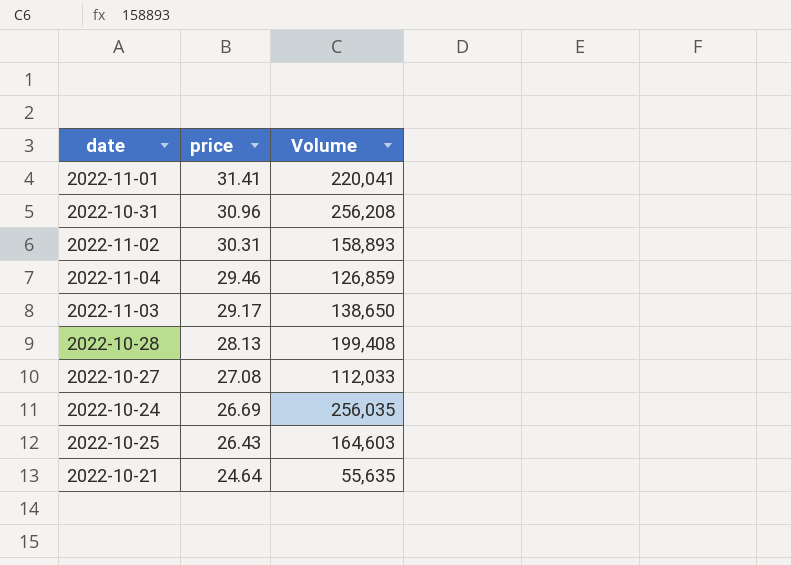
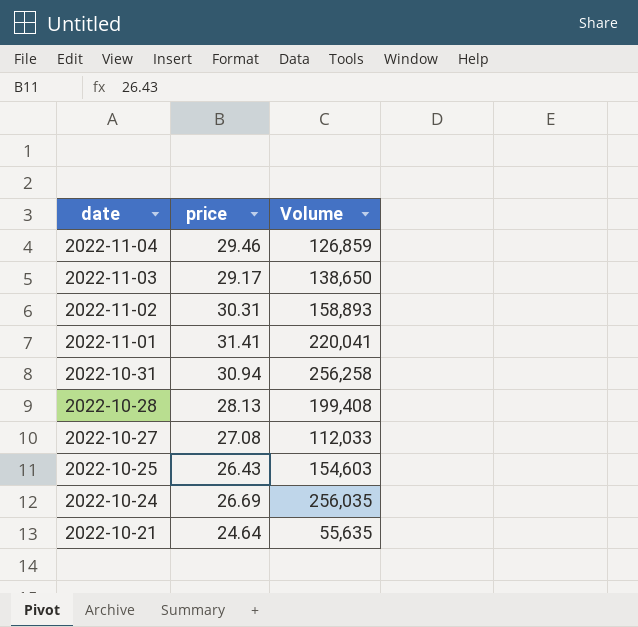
row order: price descending -> date descending
2022-10-31 | price: 30.96 -> 30.94
2022-10-31 | Volume: 256,208 -> 256,258
2022-10-25 | Volume: 164,603 -> 154,603

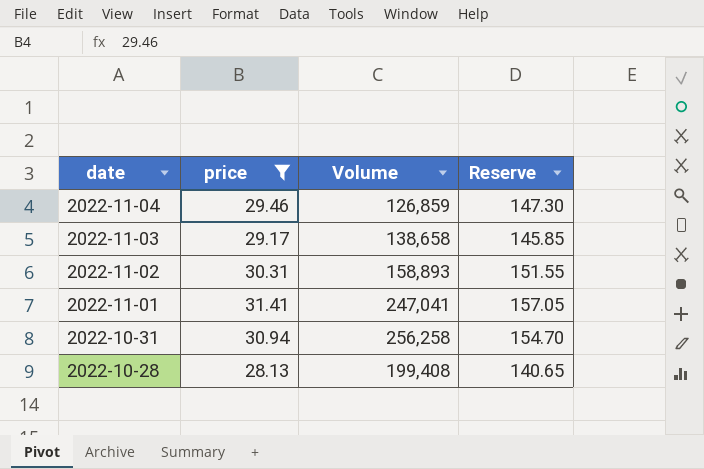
filter: none -> price >= 28.13
column Reserve | formula: none -> [price] * 5
2022-11-03 | Volume: 138,650 -> 138,658
2022-11-01 | Volume: 220,041 -> 247,041

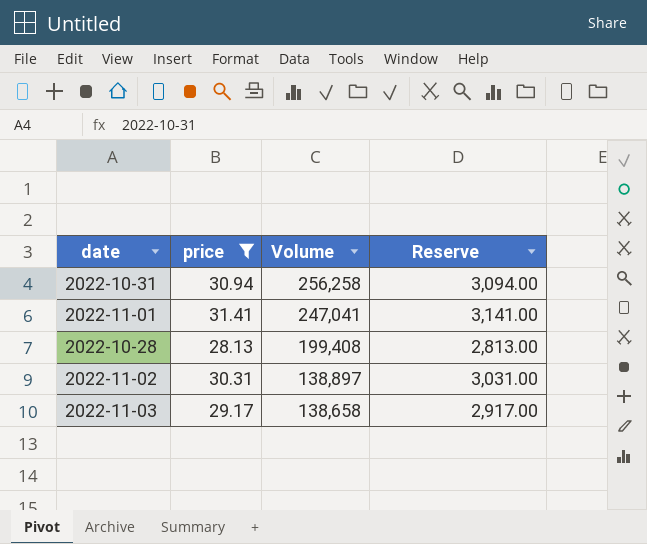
row order: date descending -> Volume descending
column Reserve | formula: [price] * 5 -> [price] * 100
row 2022-11-04: 29.46 | 126,859 | 147.30 -> none
2022-11-02 | Volume: 158,893 -> 138,897

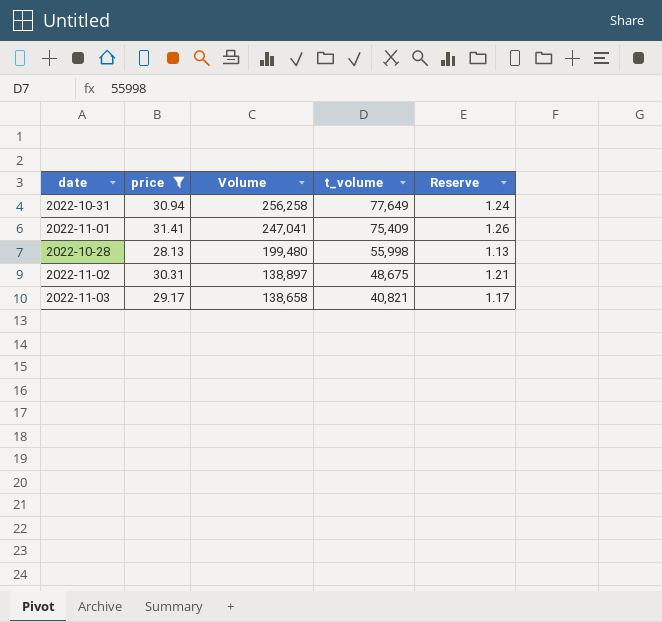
column t_volume | position: none -> 4
column Reserve | formula: [price] * 100 -> [price] * 0.04
2022-10-28 | Volume: 199,408 -> 199,480

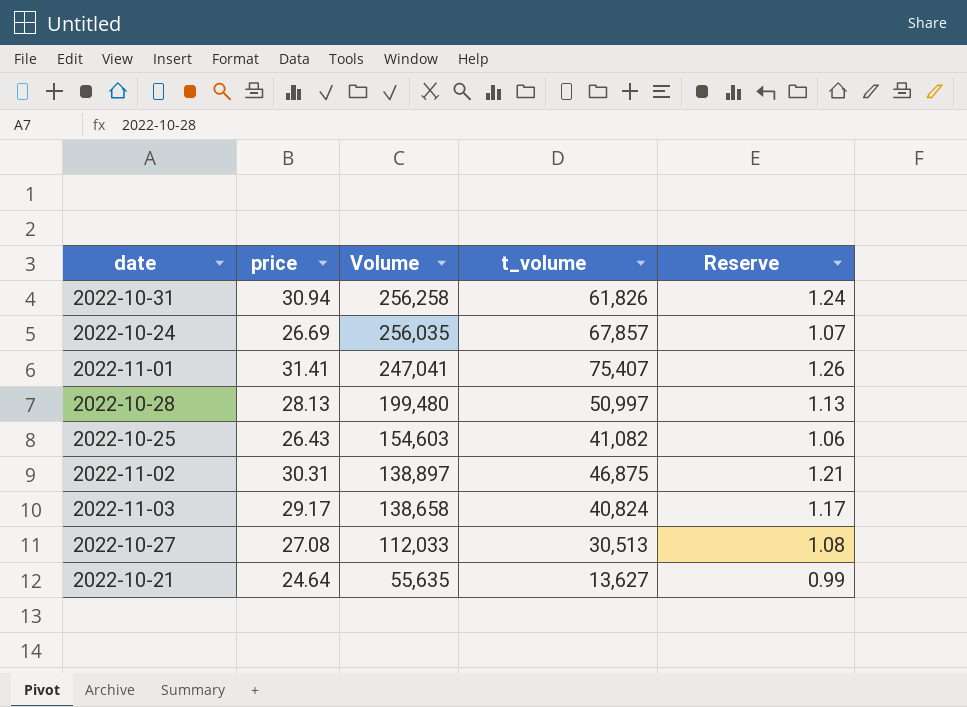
filter: price >= 28.13 -> none
2022-10-31 | t_volume: 77,649 -> 61,826
2022-11-01 | t_volume: 75,409 -> 75,407
2022-10-28 | t_volume: 55,998 -> 50,997
2022-11-02 | t_volume: 48,675 -> 46,875
2022-11-03 | t_volume: 40,821 -> 40,824

